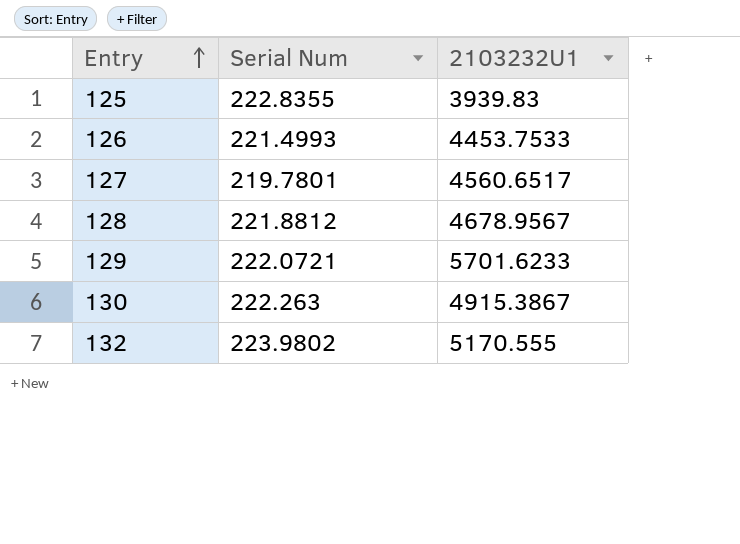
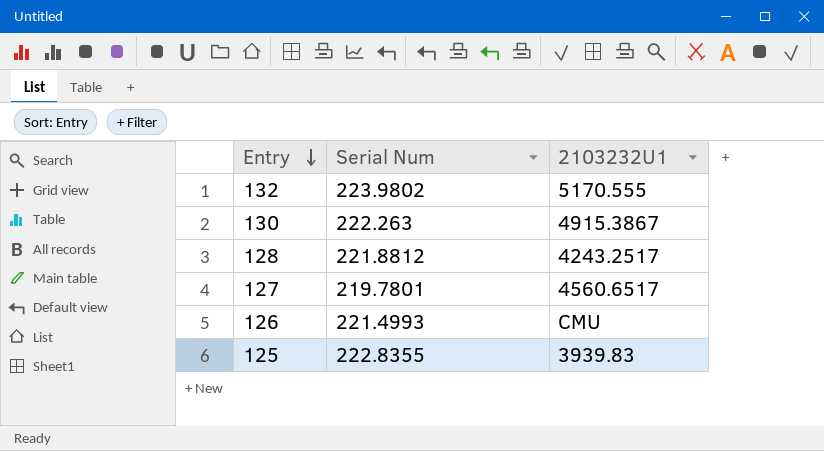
row order: Entry ascending -> Entry descending
row 129: 222.0721 | 5701.6233 -> none
128 | 2103232U1: 4678.9567 -> 4243.2517
126 | 2103232U1: 4453.7533 -> CMU

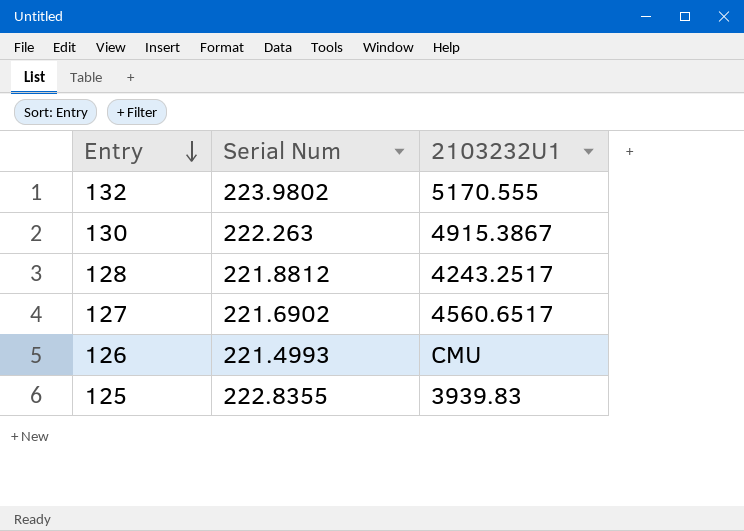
127 | Serial Num: 219.7801 -> 221.6902

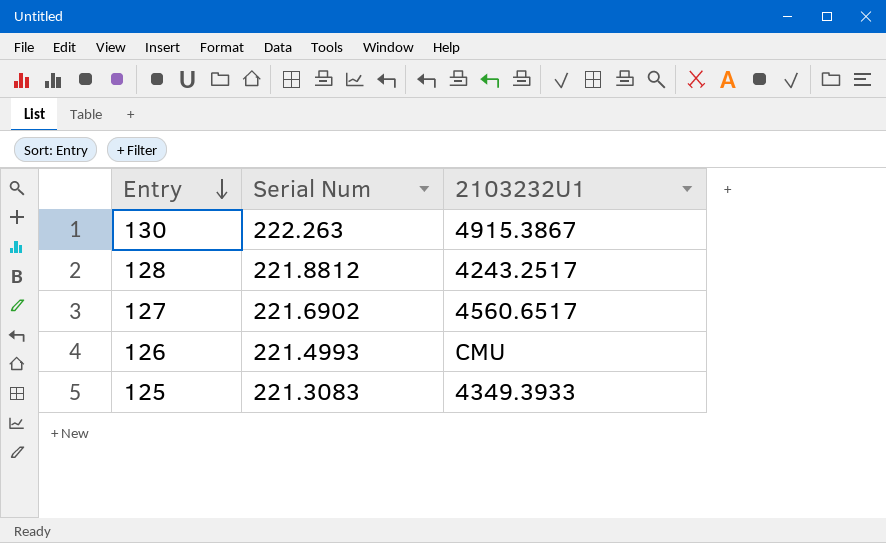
row 132: 223.9802 | 5170.555 -> none
125 | Serial Num: 222.8355 -> 221.3083
125 | 2103232U1: 3939.83 -> 4349.3933

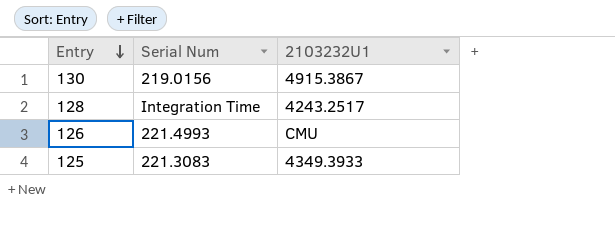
row 127: 221.6902 | 4560.6517 -> none
130 | Serial Num: 222.263 -> 219.0156
128 | Serial Num: 221.8812 -> Integration Time

